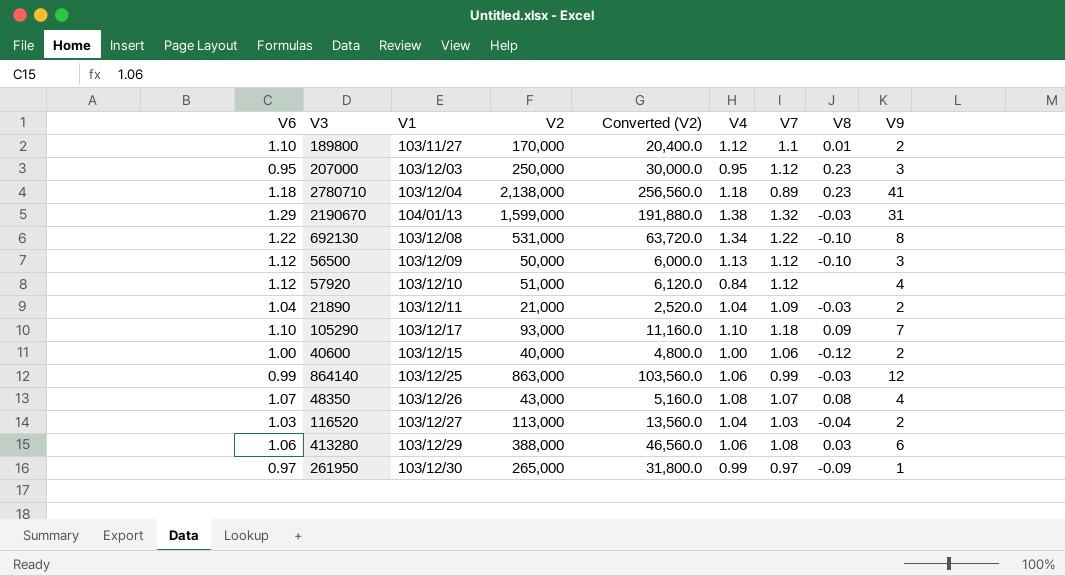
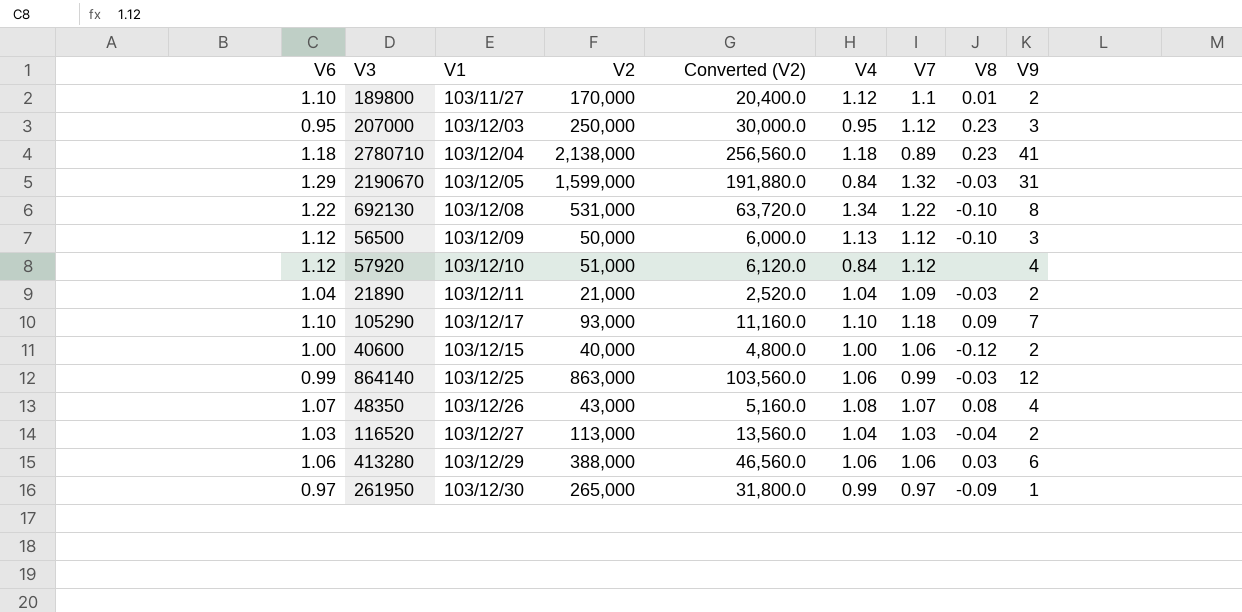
2190670 | V1: 104/01/13 -> 103/12/05
2190670 | V4: 1.38 -> 0.84
413280 | V7: 1.08 -> 1.06

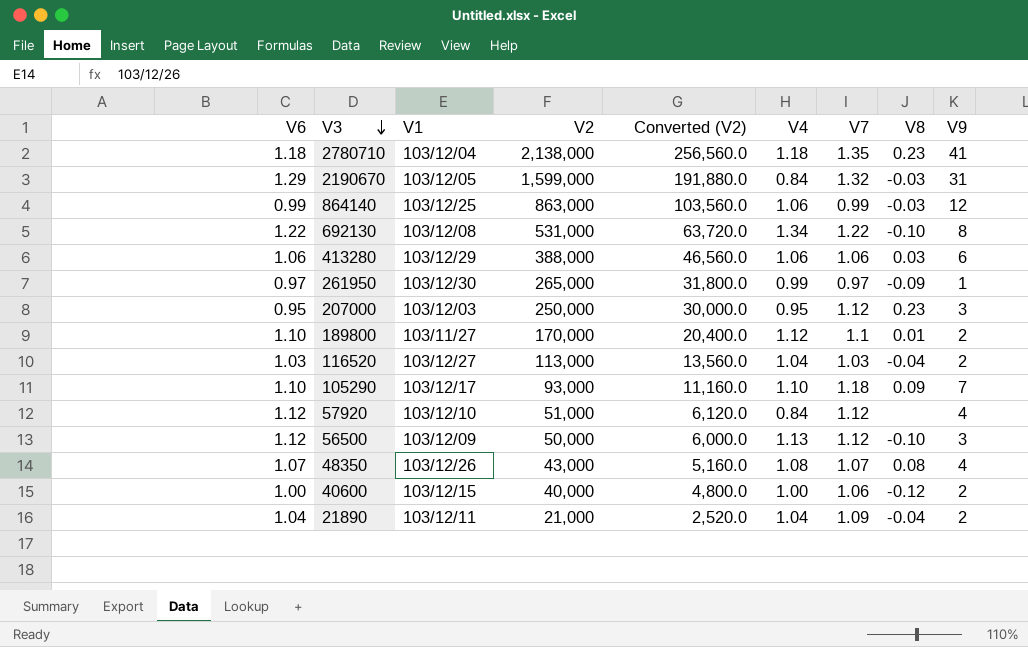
row order: none -> V3 descending
2780710 | V7: 0.89 -> 1.35
21890 | V8: -0.03 -> -0.04

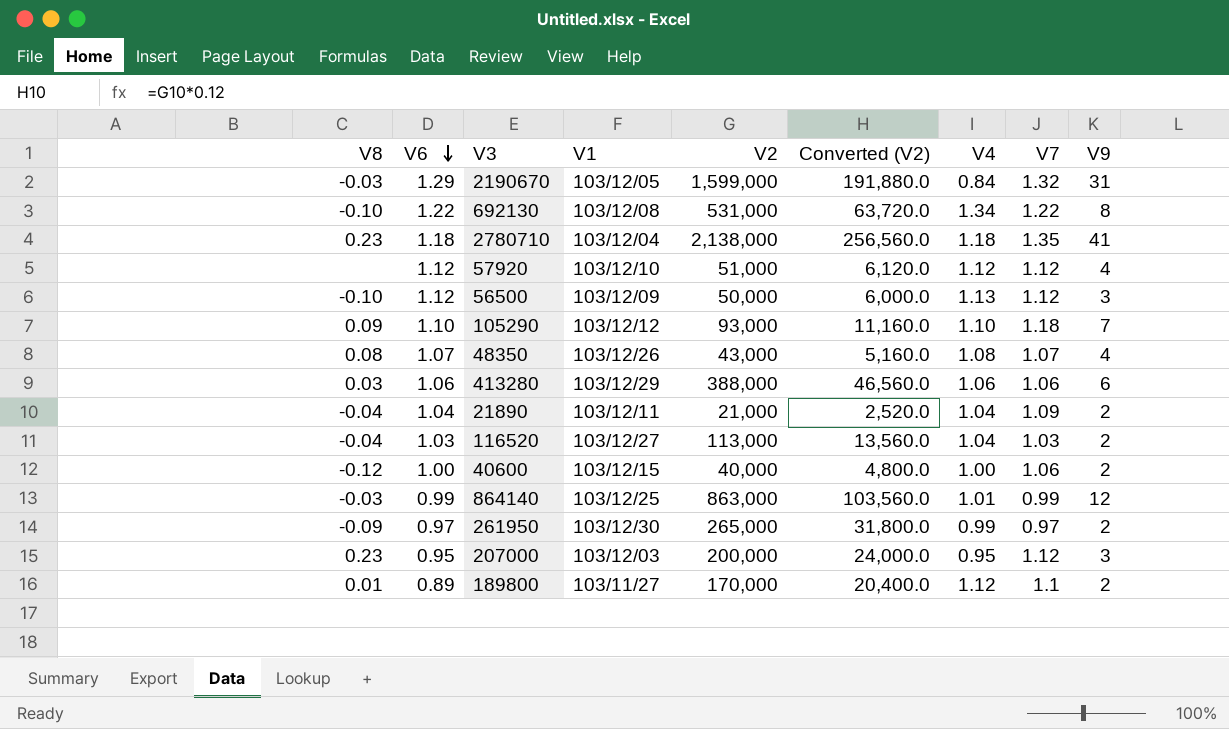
row order: V3 descending -> V6 descending
column V8 | position: 8 -> 1
57920 | V4: 0.84 -> 1.12
105290 | V1: 103/12/17 -> 103/12/12
864140 | V4: 1.06 -> 1.01
261950 | V9: 1 -> 2
207000 | V2: 250,000 -> 200,000
207000 | Converted (V2): 30,000.0 -> 24,000.0
189800 | V6: 1.10 -> 0.89

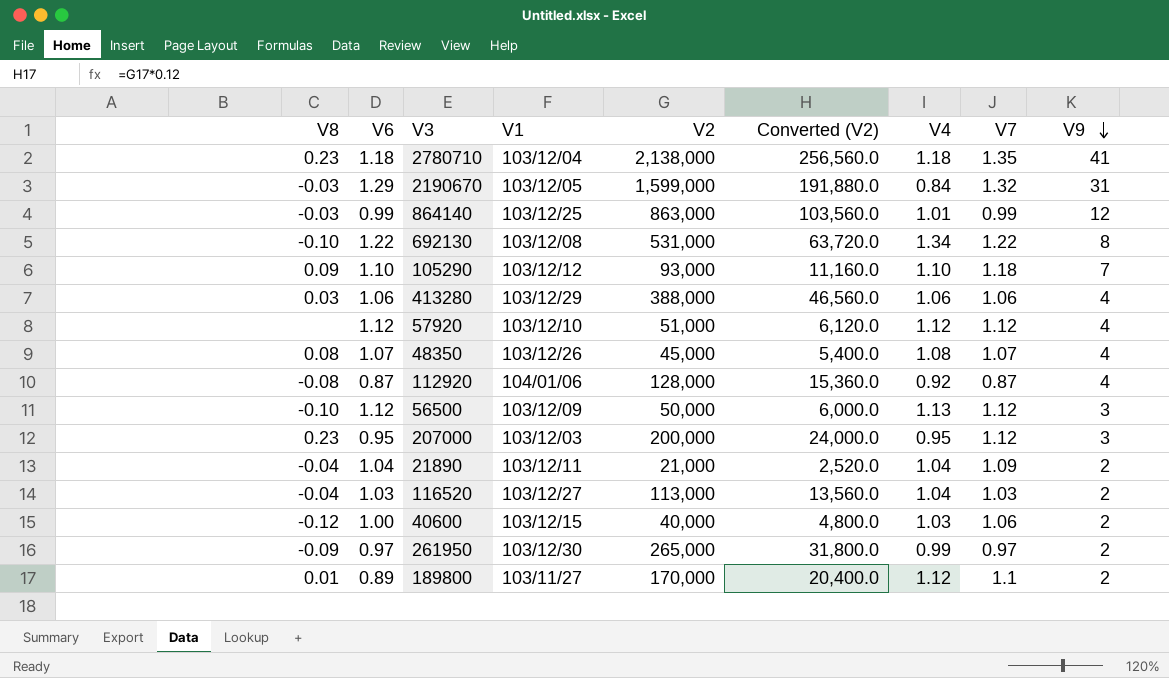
row order: V6 descending -> V9 descending
413280 | V9: 6 -> 4
48350 | V2: 43,000 -> 45,000
48350 | Converted (V2): 5,160.0 -> 5,400.0
row 112920: none -> -0.08 | 0.87 | 104/01/06 | 128,000 | 15,360.0 | 0.92 | 0.87 | 4
40600 | V4: 1.00 -> 1.03

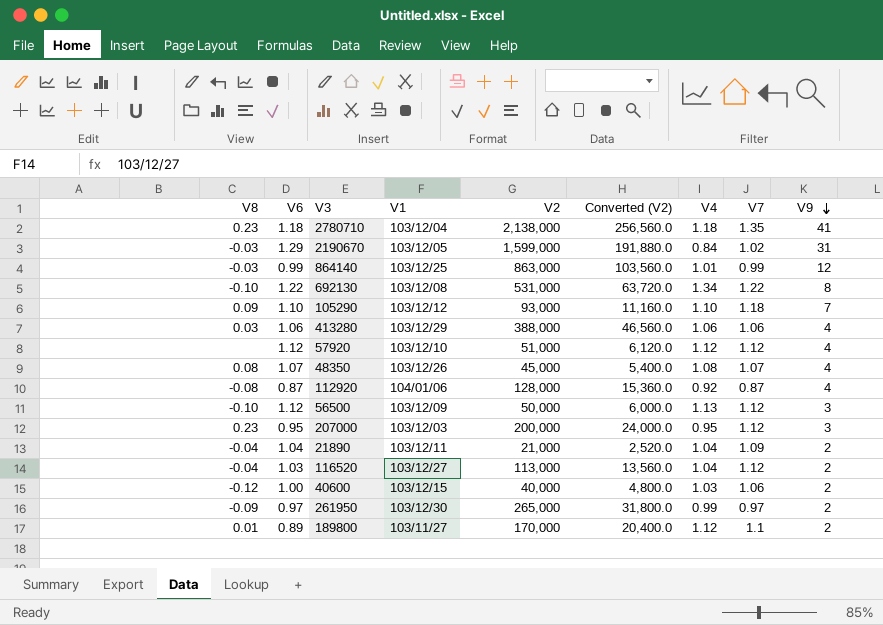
2190670 | V7: 1.32 -> 1.02
116520 | V7: 1.03 -> 1.12

